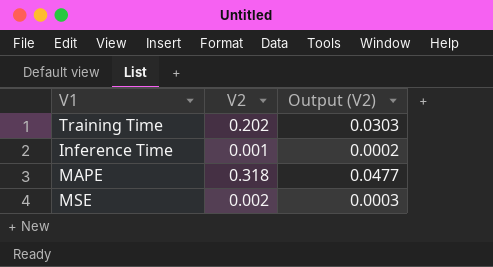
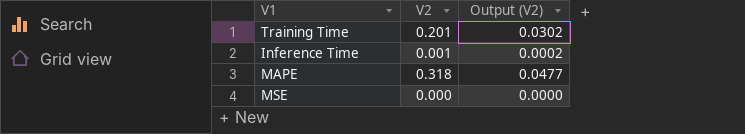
Training Time | V2: 0.202 -> 0.201
Training Time | Output (V2): 0.0303 -> 0.0302
MSE | V2: 0.002 -> 0.000
MSE | Output (V2): 0.0003 -> 0.0000

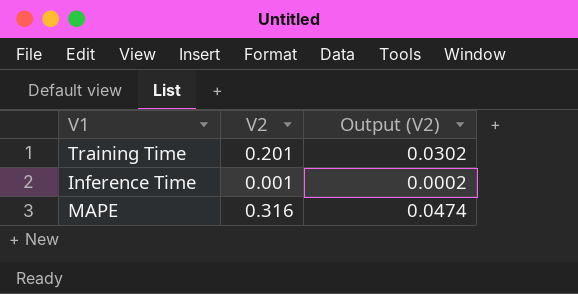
row MSE: 0.000 | 0.0000 -> none
MAPE | V2: 0.318 -> 0.316
MAPE | Output (V2): 0.0477 -> 0.0474

